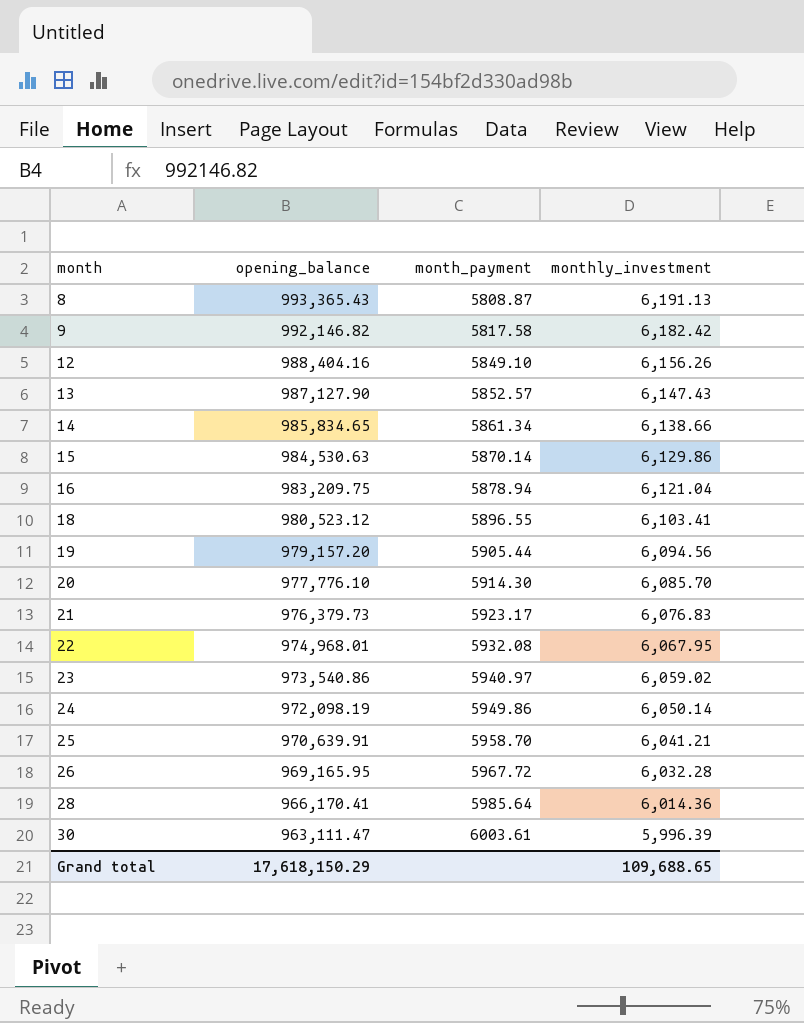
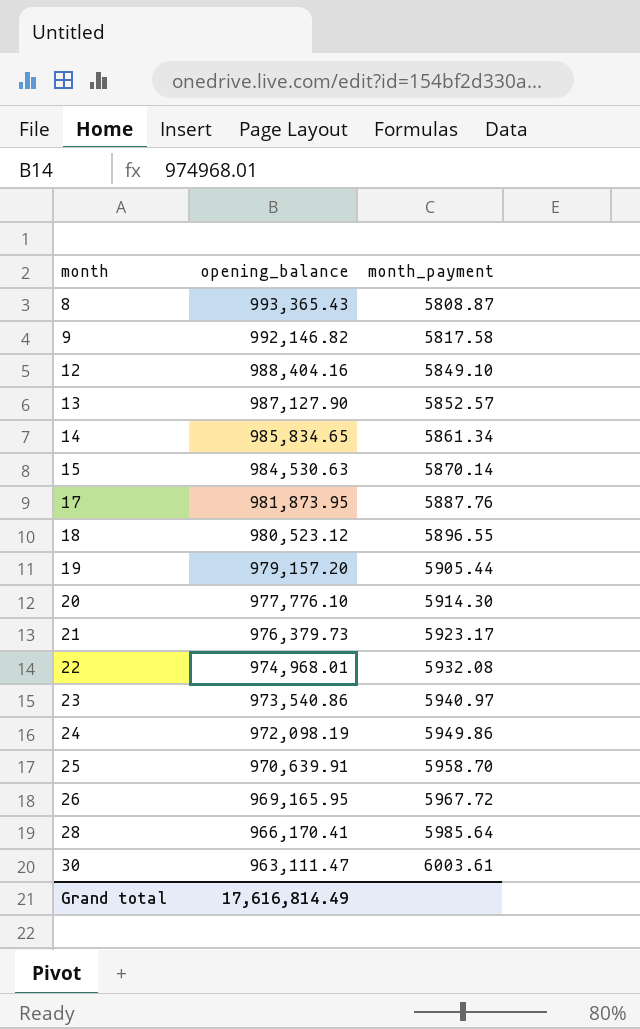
column monthly_investment | position: 4 -> none
row 16: 983,209.75 | 5878.94 | 6,121.04 -> none
row 17: none -> 981,873.95 | 5887.76
Grand total | opening_balance: 17,618,150.29 -> 17,616,814.49

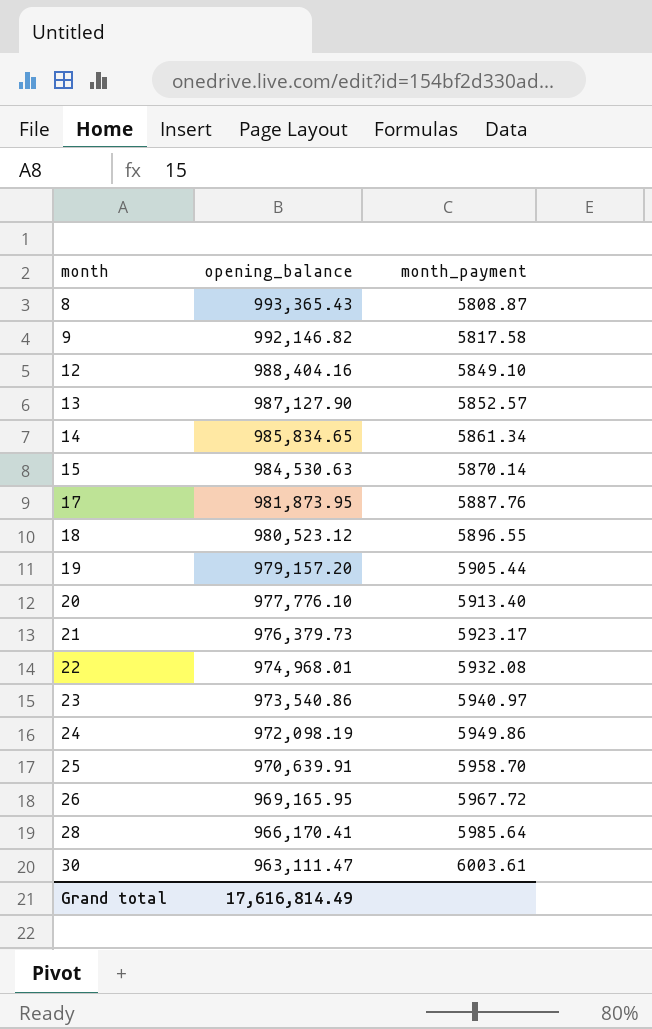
20 | month_payment: 5914.30 -> 5913.40

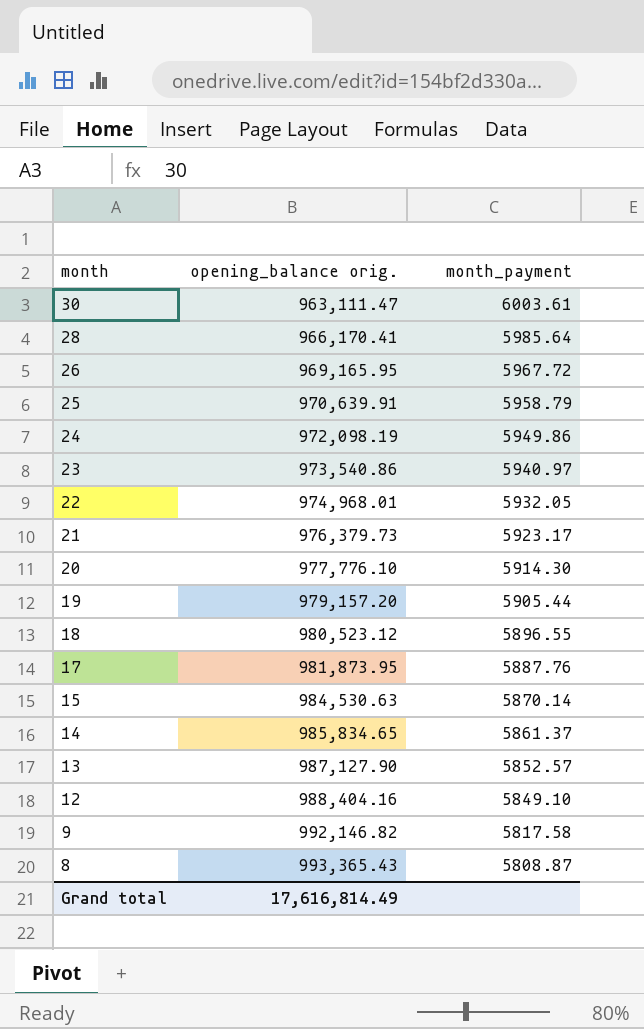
row order: month ascending -> month descending
column name: opening_balance -> opening_balance orig.
25 | month_payment: 5958.70 -> 5958.79
22 | month_payment: 5932.08 -> 5932.05
20 | month_payment: 5913.40 -> 5914.30
14 | month_payment: 5861.34 -> 5861.37

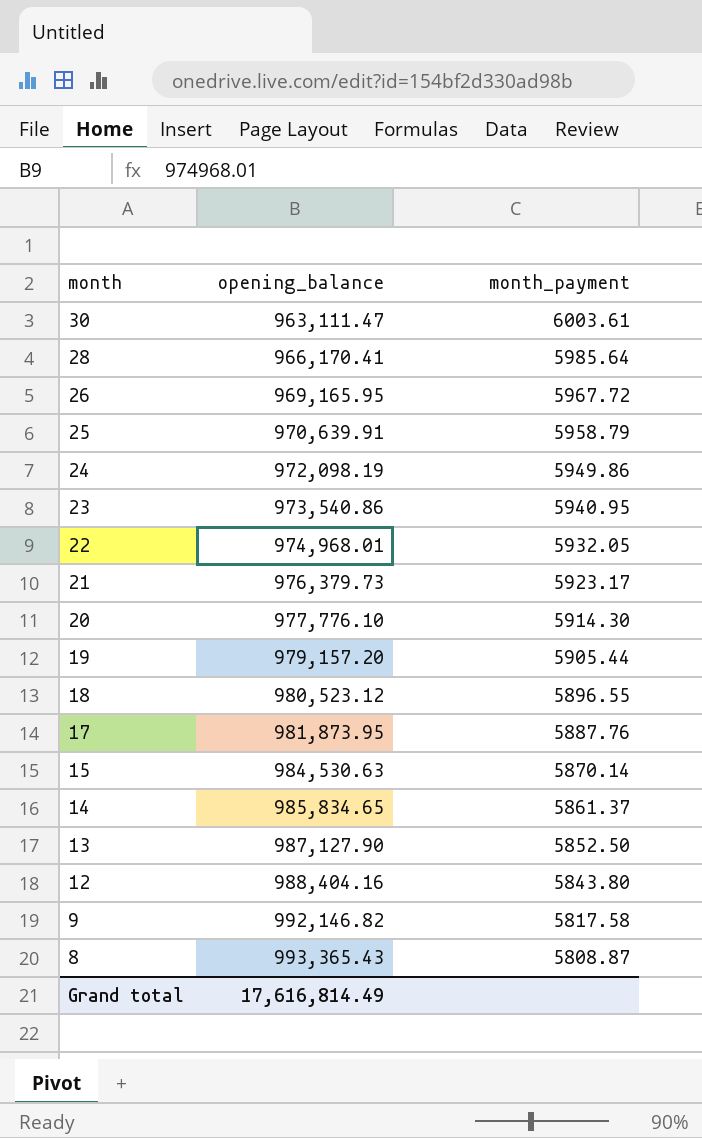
column name: opening_balance orig. -> opening_balance
23 | month_payment: 5940.97 -> 5940.95
13 | month_payment: 5852.57 -> 5852.50
12 | month_payment: 5849.10 -> 5843.80

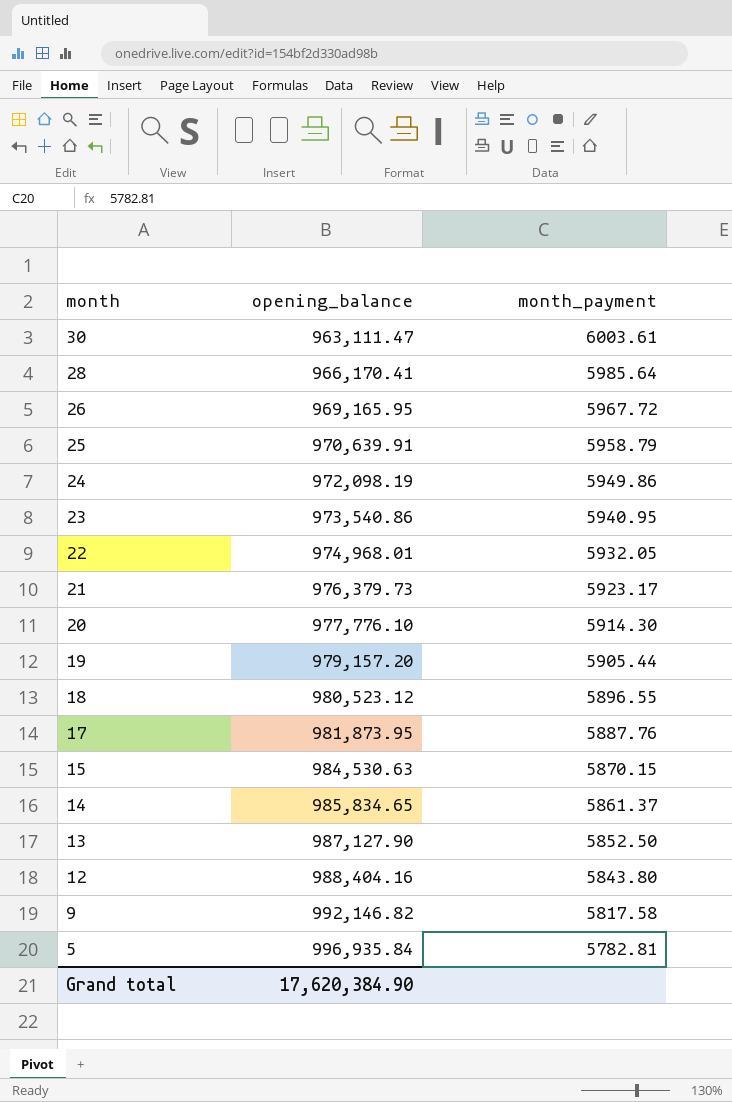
row 8: 993,365.43 | 5808.87 -> none
15 | month_payment: 5870.14 -> 5870.15
row 5: none -> 996,935.84 | 5782.81
Grand total | opening_balance: 17,616,814.49 -> 17,620,384.90

